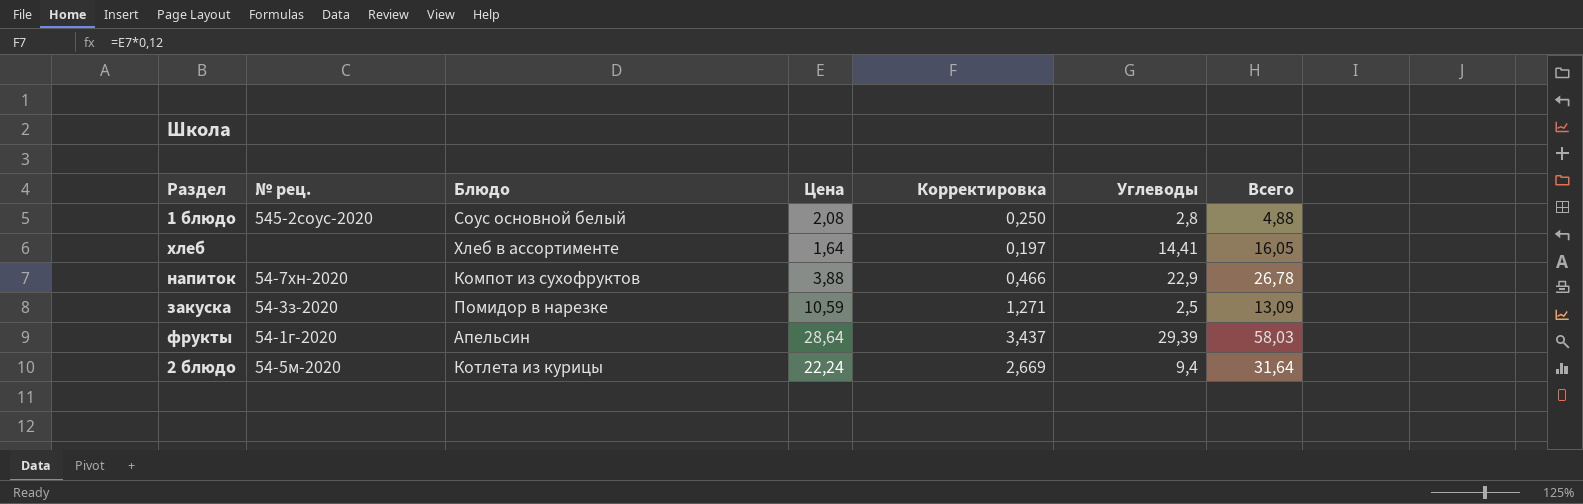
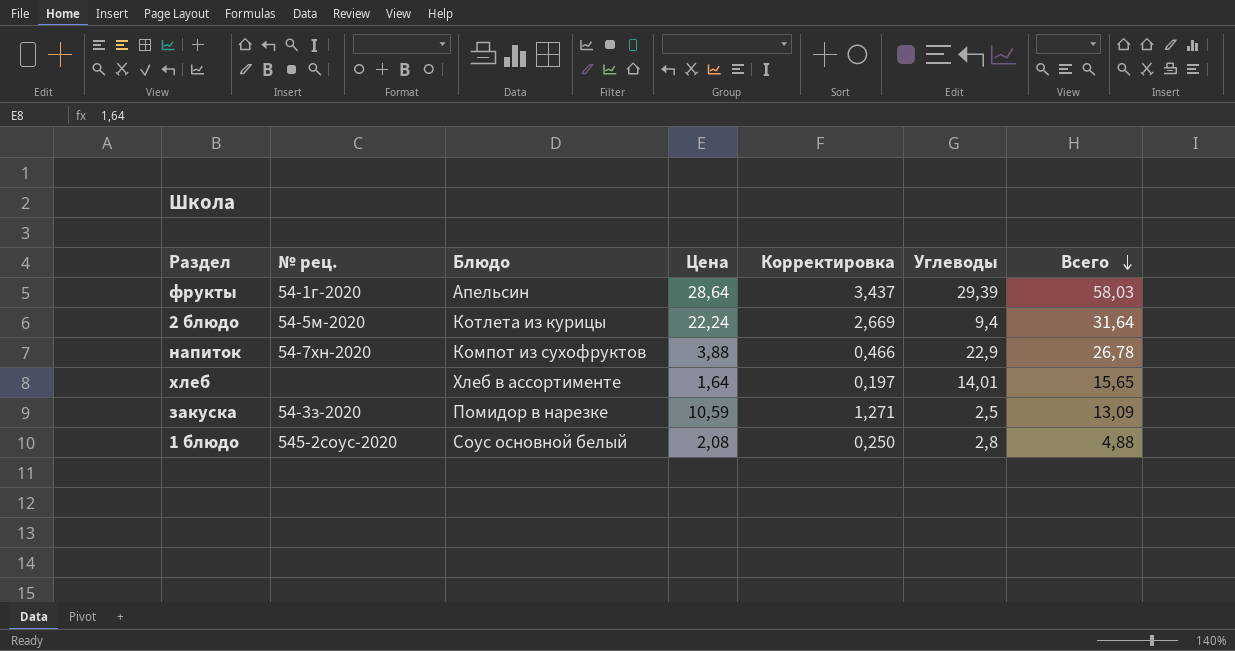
row order: none -> Всего descending
хлеб | Углеводы: 14,41 -> 14,01
хлеб | Всего: 16,05 -> 15,65

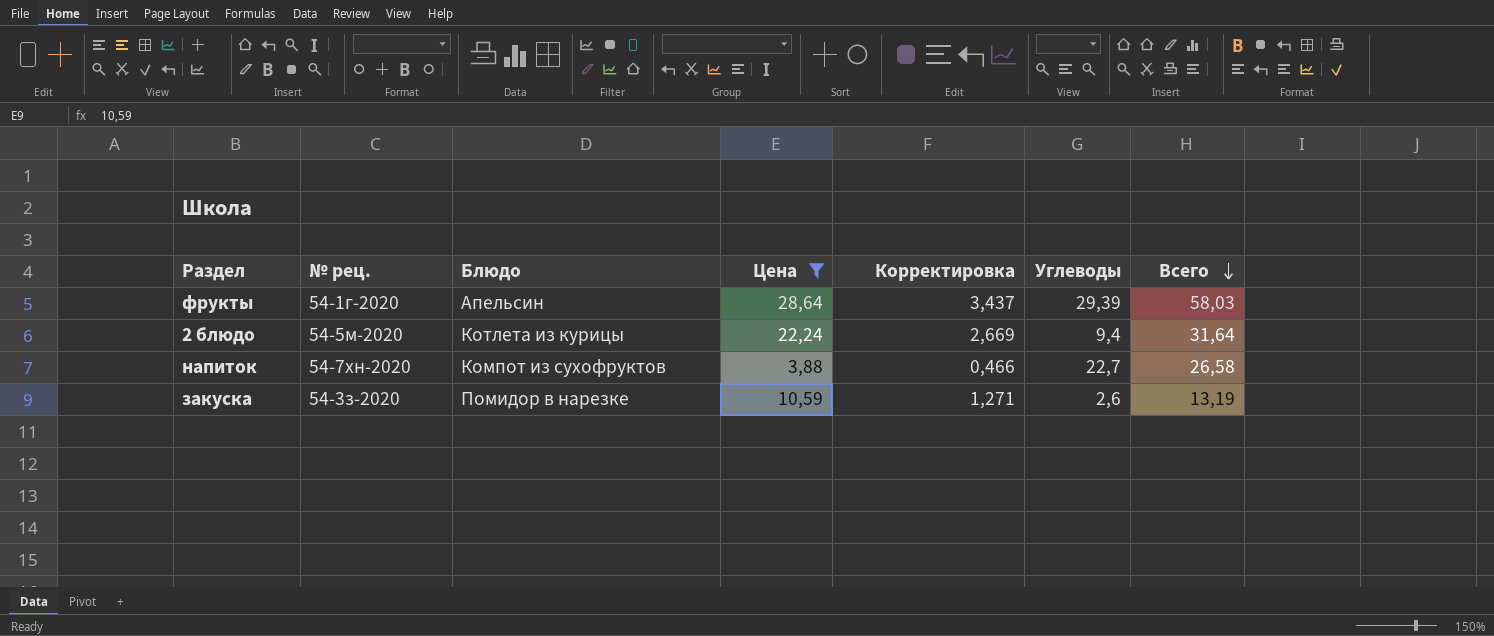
filter: none -> Цена >= 3,88
напиток | Углеводы: 22,9 -> 22,7
напиток | Всего: 26,78 -> 26,58
закуска | Углеводы: 2,5 -> 2,6
закуска | Всего: 13,09 -> 13,19

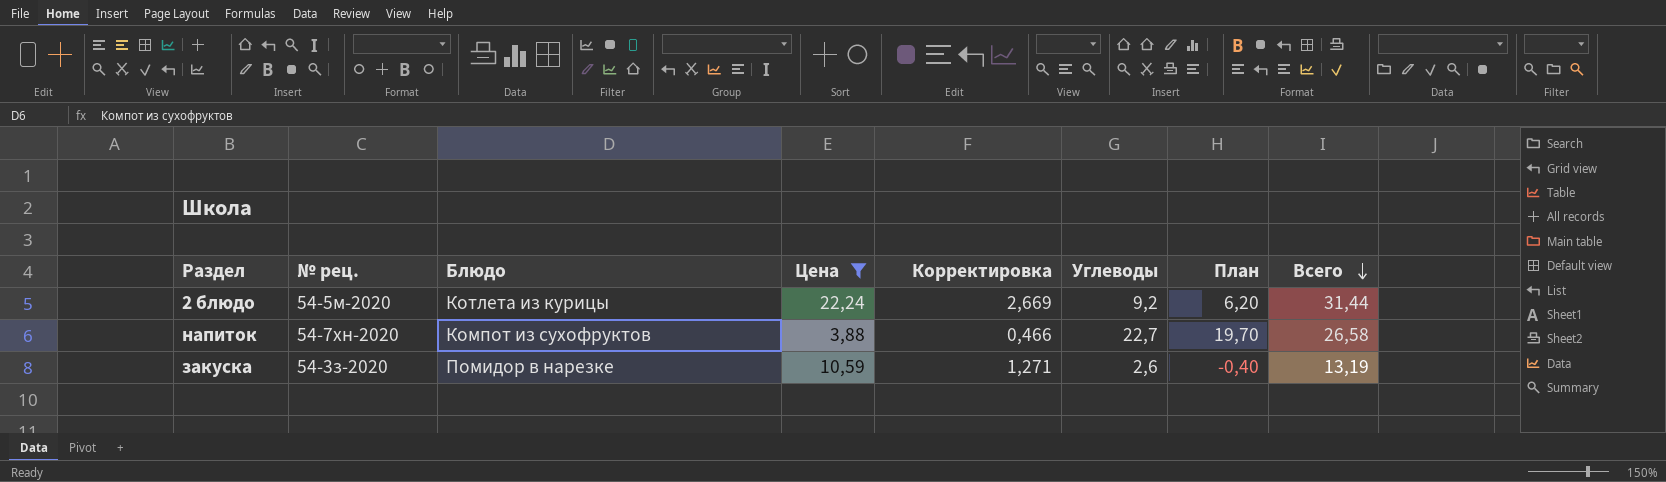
column План | formula: none -> [Углеводы] - 3
row фрукты: 54-1г-2020 | Апельсин | 28,64 | 3,437 | 29,39 | 58,03 -> none
2 блюдо | Углеводы: 9,4 -> 9,2
2 блюдо | Всего: 31,64 -> 31,44

